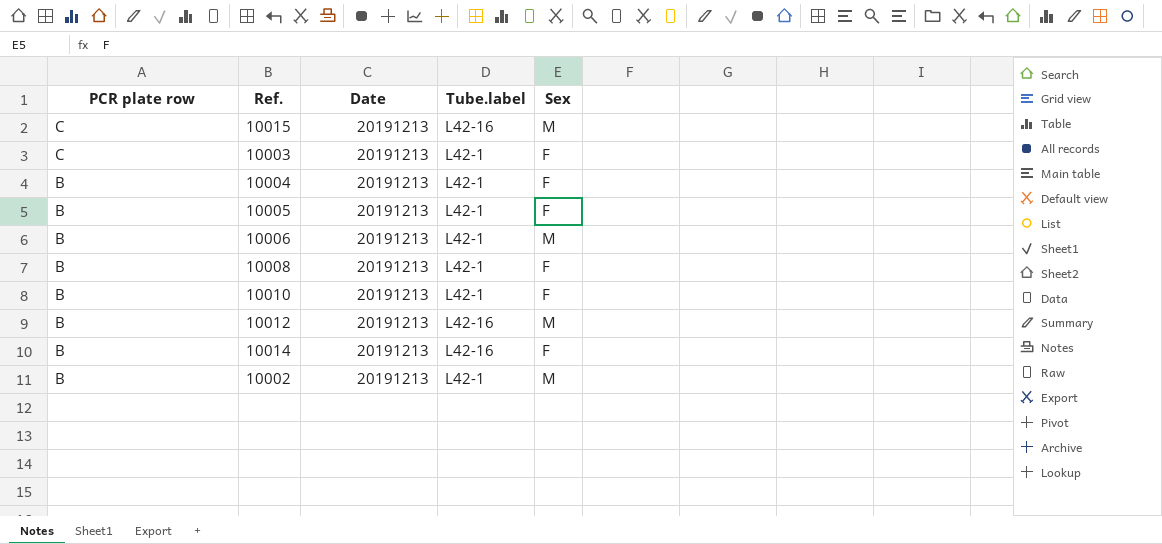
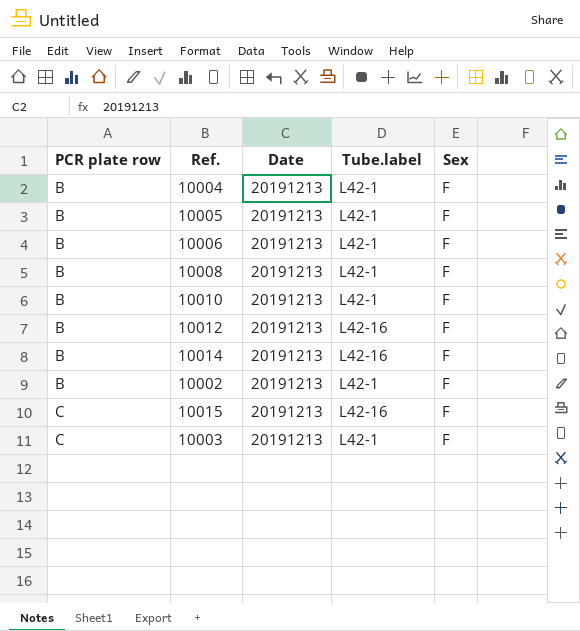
row order: PCR plate row descending -> PCR plate row ascending
10006 | Sex: M -> F
10012 | Sex: M -> F
10002 | Sex: M -> F
10015 | Sex: M -> F

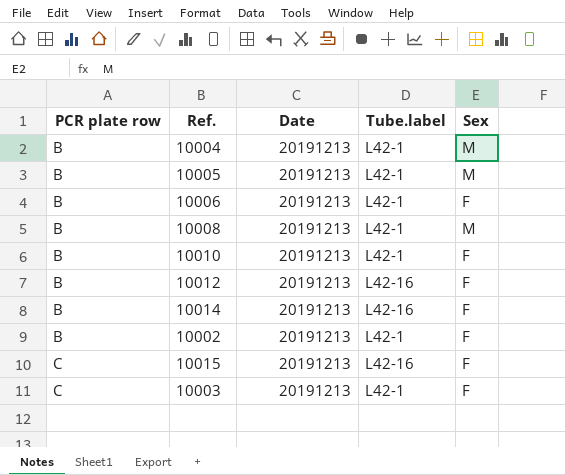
10004 | Sex: F -> M
10005 | Sex: F -> M
10008 | Sex: F -> M

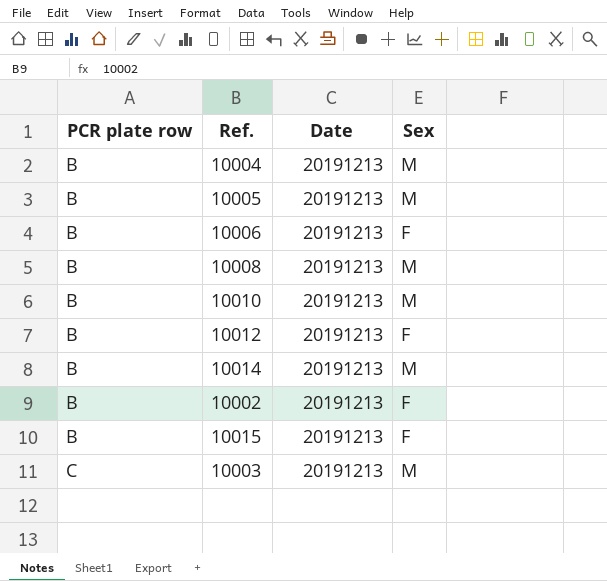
column Tube.label | position: 4 -> none
10010 | Sex: F -> M
10014 | Sex: F -> M
10015 | PCR plate row: C -> B
10003 | Sex: F -> M

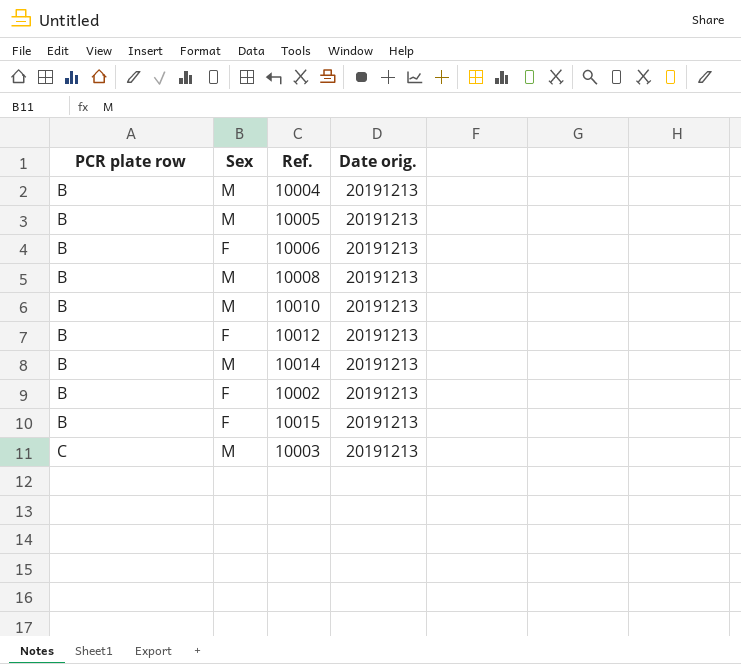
column Sex | position: 4 -> 2
column name: Date -> Date orig.

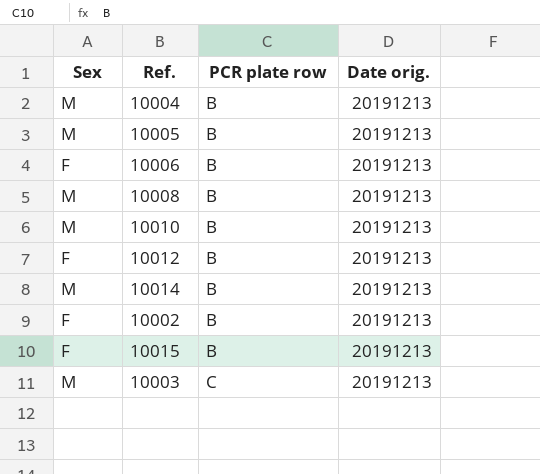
column PCR plate row | position: 1 -> 3

